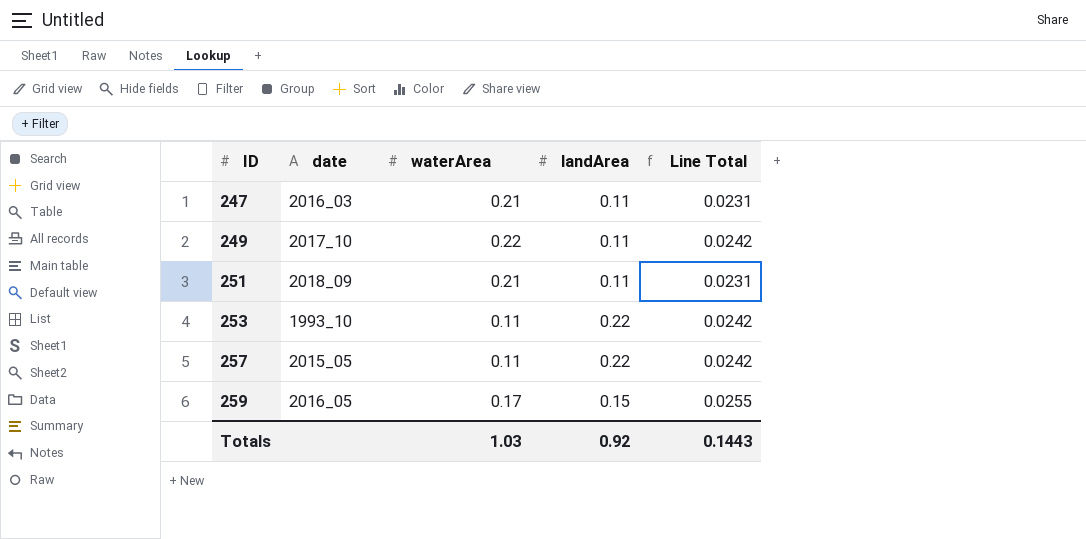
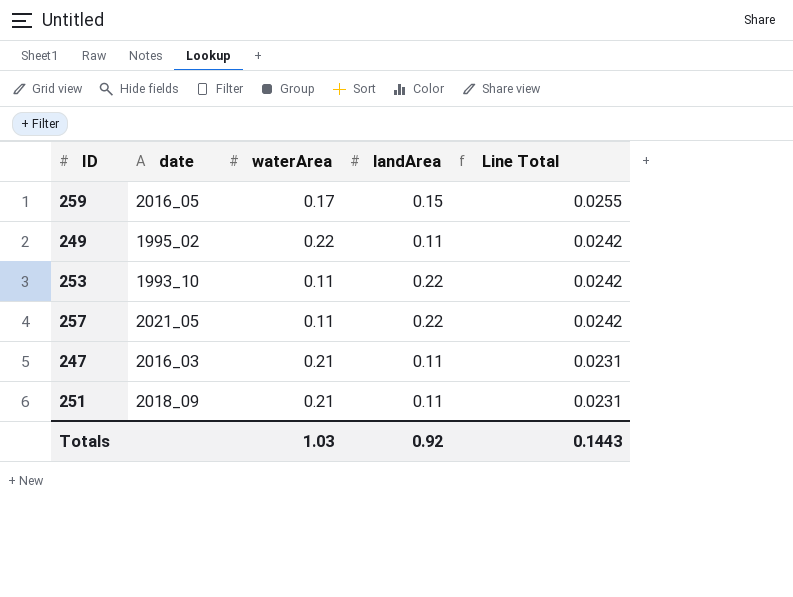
row order: ID ascending -> Line Total descending
249 | date: 2017_10 -> 1995_02
257 | date: 2015_05 -> 2021_05

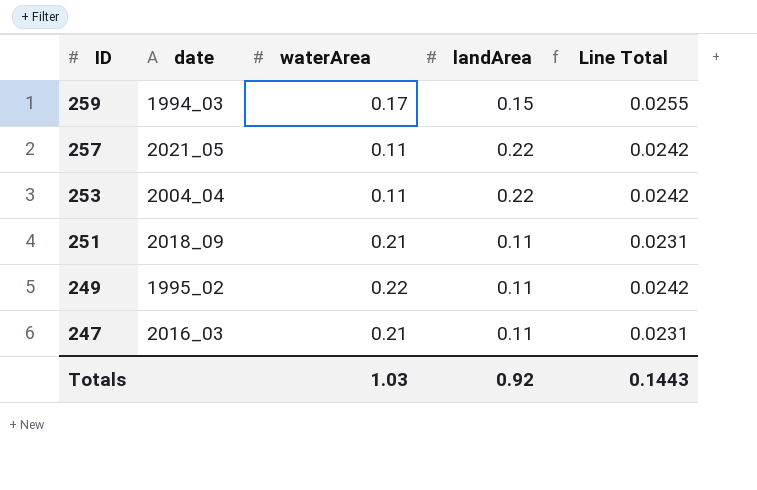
row order: Line Total descending -> ID descending
259 | date: 2016_05 -> 1994_03
253 | date: 1993_10 -> 2004_04

